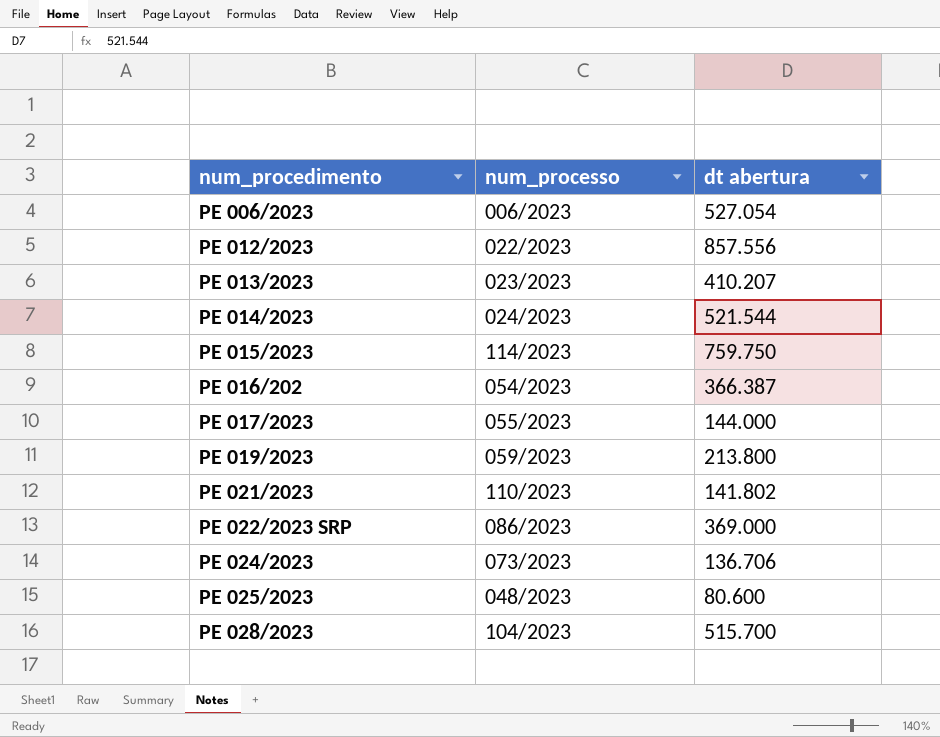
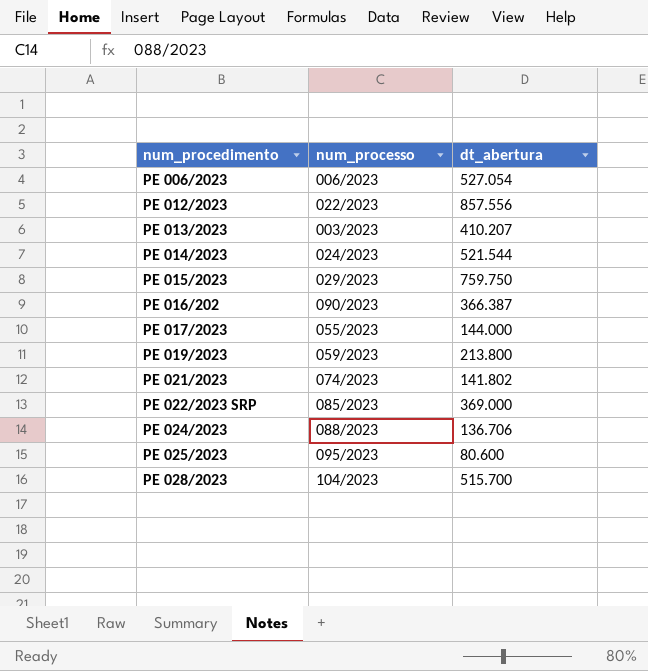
column name: dt abertura -> dt_abertura
PE 013/2023 | num_processo: 023/2023 -> 003/2023
PE 015/2023 | num_processo: 114/2023 -> 029/2023
PE 016/202 | num_processo: 054/2023 -> 090/2023
PE 021/2023 | num_processo: 110/2023 -> 074/2023
PE 022/2023 SRP | num_processo: 086/2023 -> 085/2023
PE 024/2023 | num_processo: 073/2023 -> 088/2023
PE 025/2023 | num_processo: 048/2023 -> 095/2023

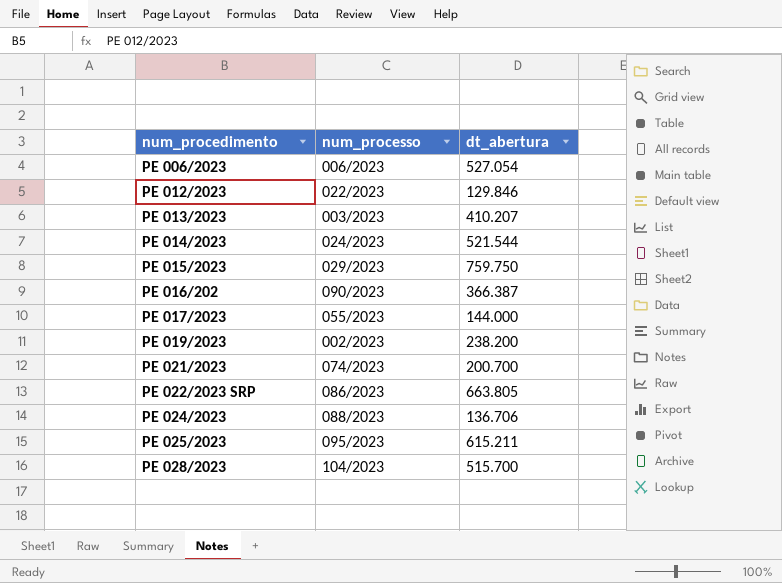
PE 012/2023 | dt_abertura: 857.556 -> 129.846
PE 019/2023 | num_processo: 059/2023 -> 002/2023
PE 019/2023 | dt_abertura: 213.800 -> 238.200
PE 021/2023 | dt_abertura: 141.802 -> 200.700
PE 022/2023 SRP | num_processo: 085/2023 -> 086/2023
PE 022/2023 SRP | dt_abertura: 369.000 -> 663.805
PE 025/2023 | dt_abertura: 80.600 -> 615.211

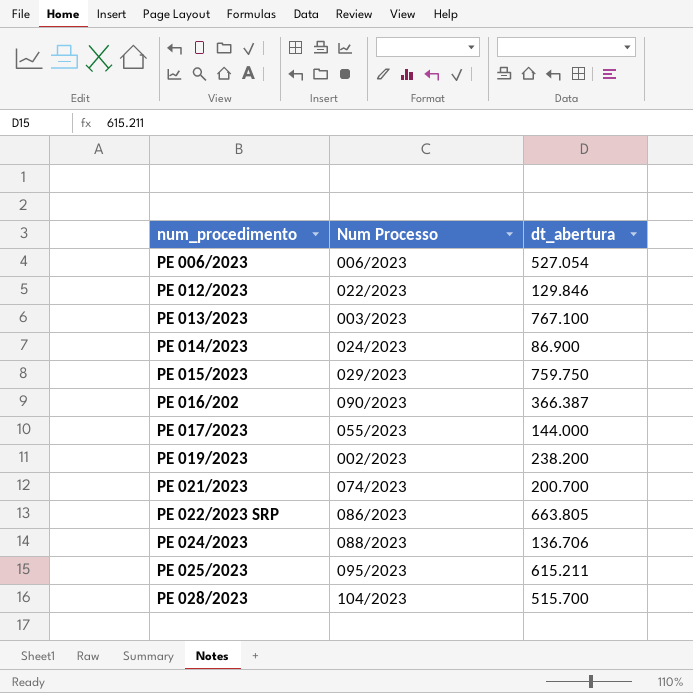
column name: num_processo -> Num Processo
PE 013/2023 | dt_abertura: 410.207 -> 767.100
PE 014/2023 | dt_abertura: 521.544 -> 86.900

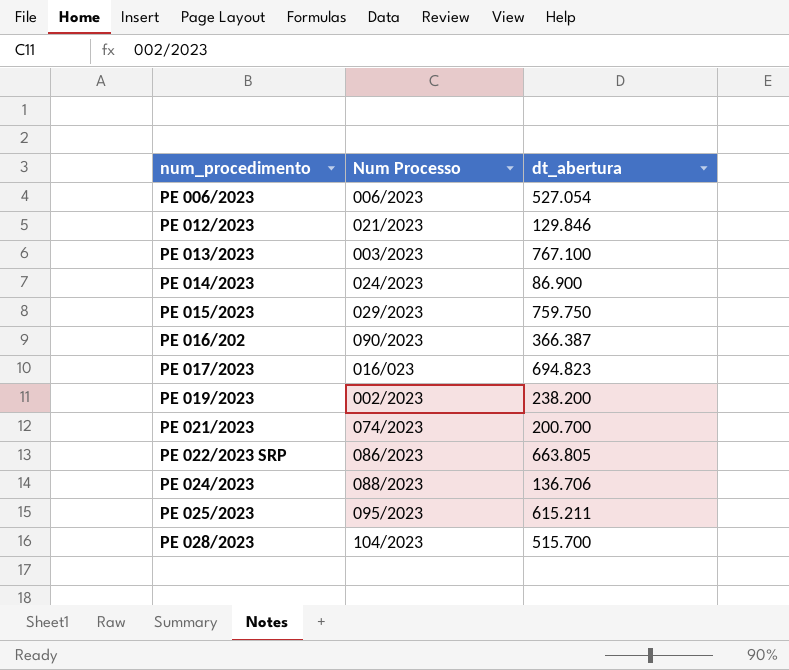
PE 012/2023 | Num Processo: 022/2023 -> 021/2023
PE 017/2023 | Num Processo: 055/2023 -> 016/023
PE 017/2023 | dt_abertura: 144.000 -> 694.823

